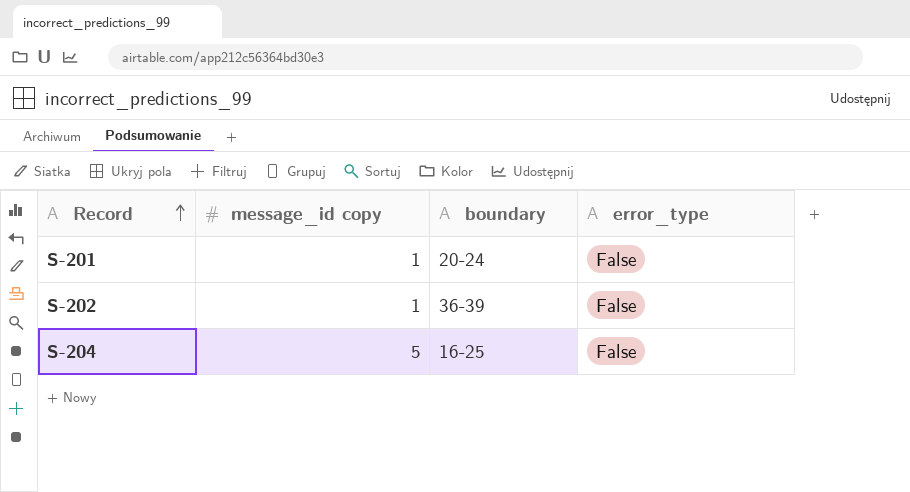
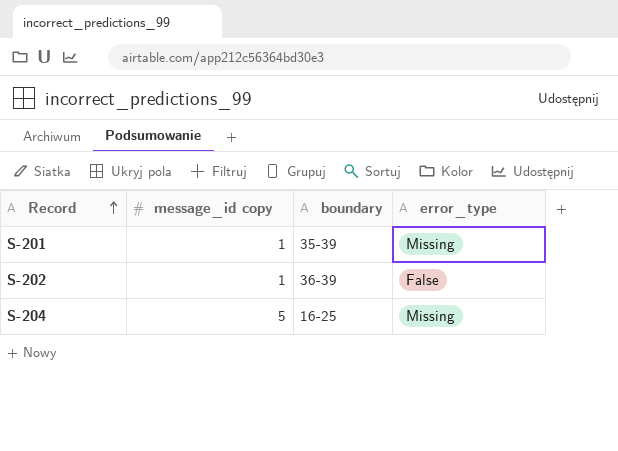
S-201 | boundary: 20-24 -> 35-39
S-201 | error_type: False -> Missing
S-204 | error_type: False -> Missing

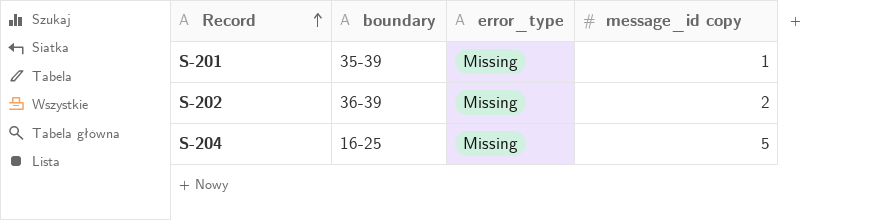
column message_id copy | position: 2 -> 4
S-202 | error_type: False -> Missing
S-202 | message_id copy: 1 -> 2

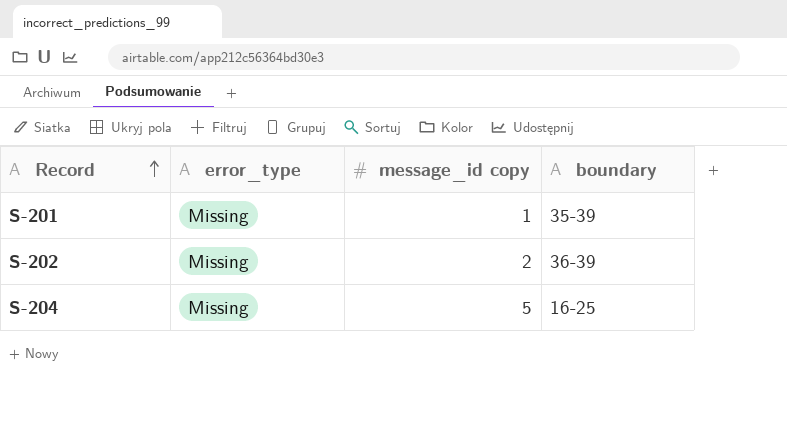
column boundary | position: 2 -> 4

